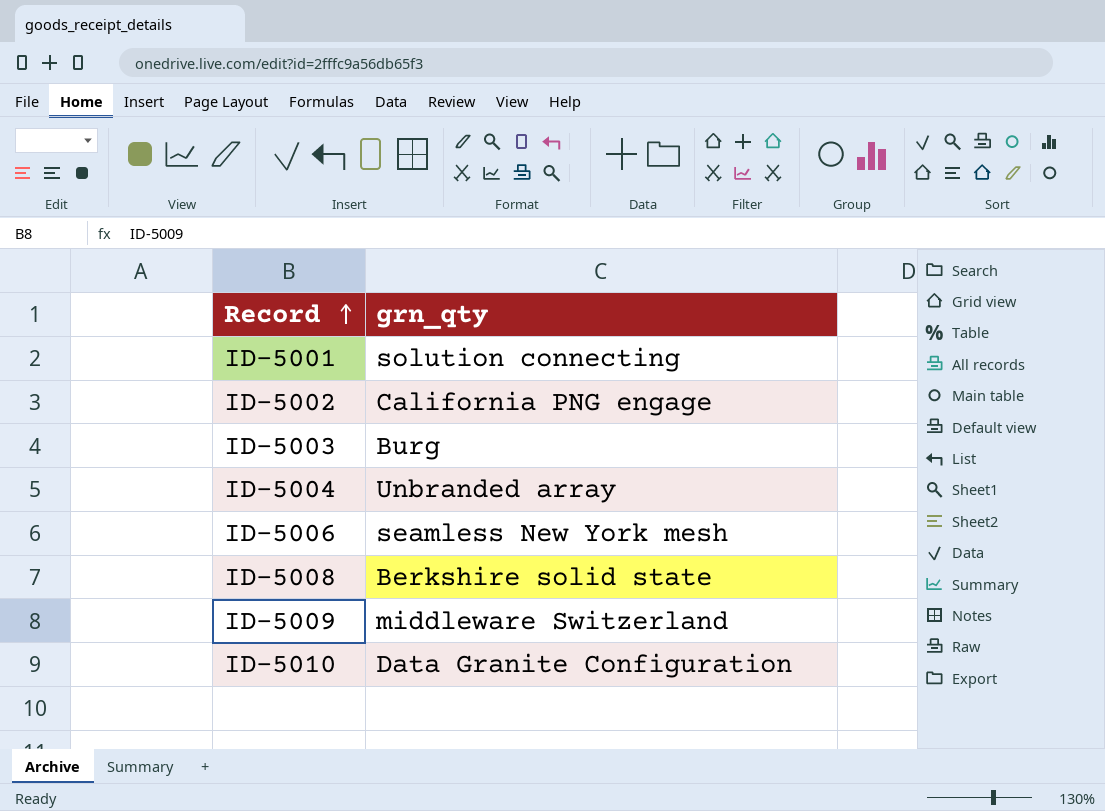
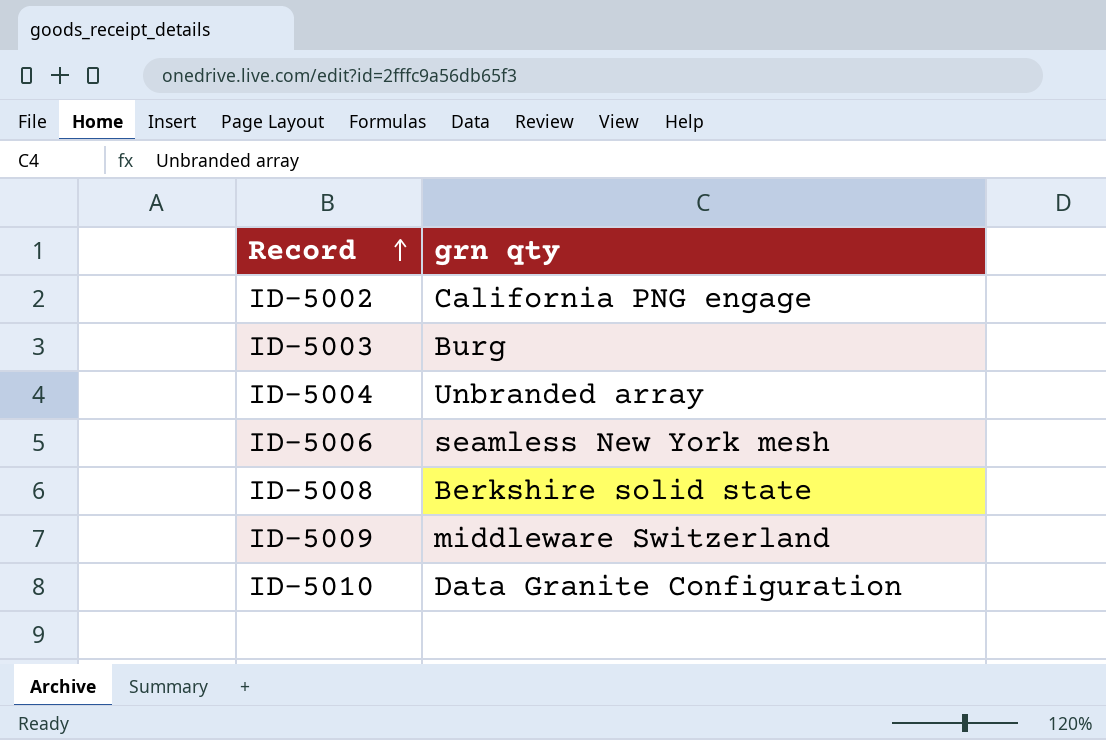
column name: grn_qty -> grn qty
row ID-5001: solution connecting -> none

